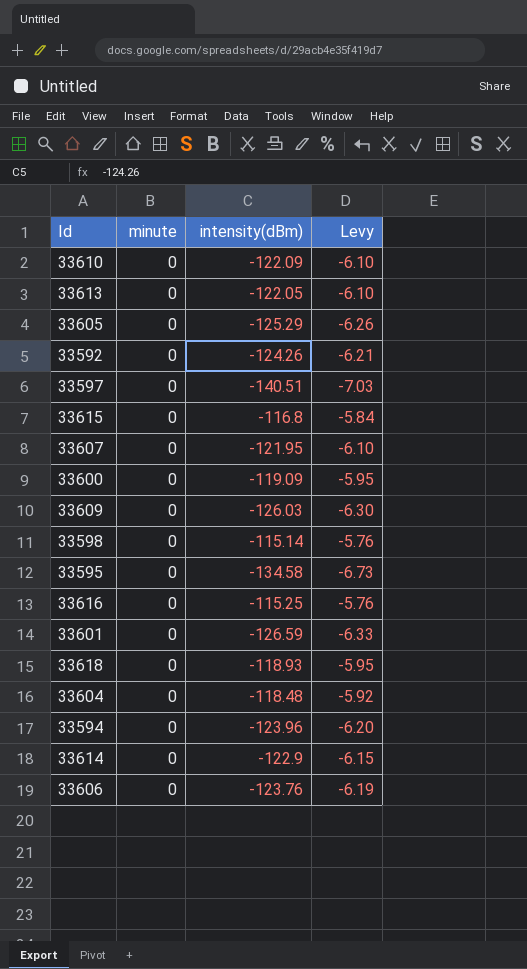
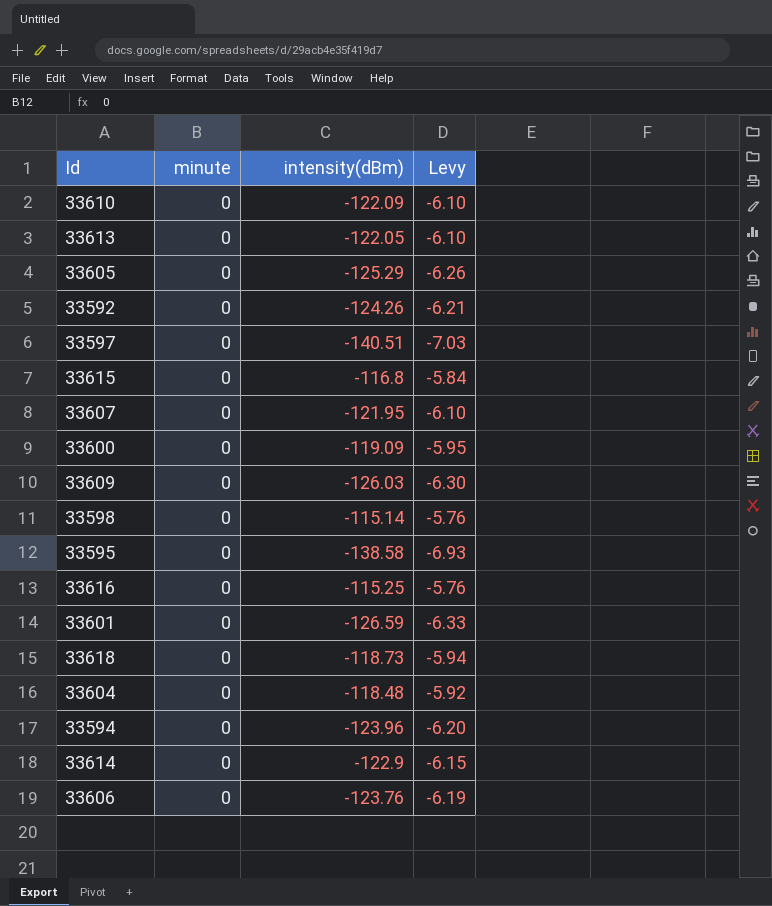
33595 | intensity(dBm): -134.58 -> -138.58
33595 | Levy: -6.73 -> -6.93
33618 | intensity(dBm): -118.93 -> -118.73
33618 | Levy: -5.95 -> -5.94

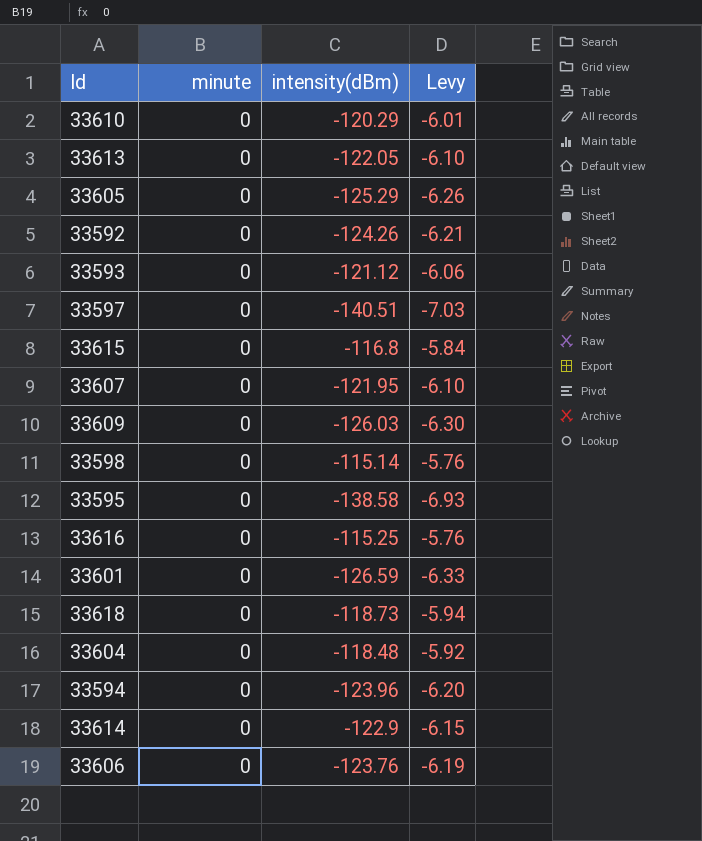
row 33600: 0 | -119.09 | -5.95 -> none
33610 | intensity(dBm): -122.09 -> -120.29
33610 | Levy: -6.10 -> -6.01
row 33593: none -> 0 | -121.12 | -6.06

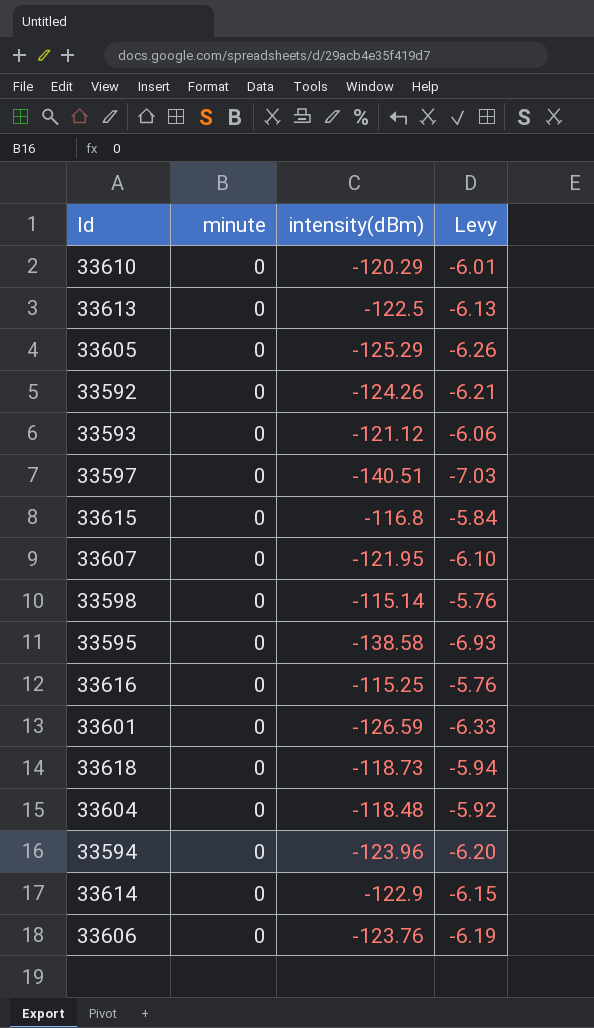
row 33609: 0 | -126.03 | -6.30 -> none
33613 | intensity(dBm): -122.05 -> -122.5
33613 | Levy: -6.10 -> -6.13

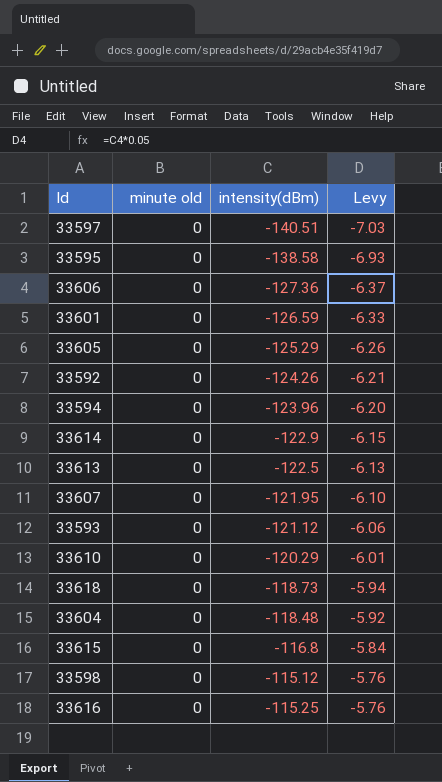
row order: none -> Levy ascending
column name: minute -> minute old
33606 | intensity(dBm): -123.76 -> -127.36
33606 | Levy: -6.19 -> -6.37
33598 | intensity(dBm): -115.14 -> -115.12

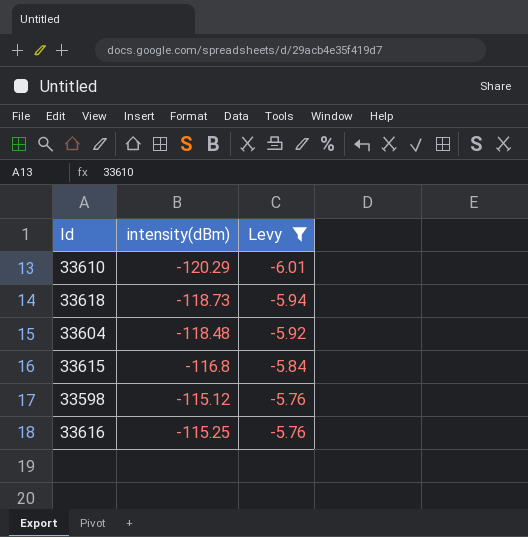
filter: none -> Levy >= -6.01
column minute old | position: 2 -> none

